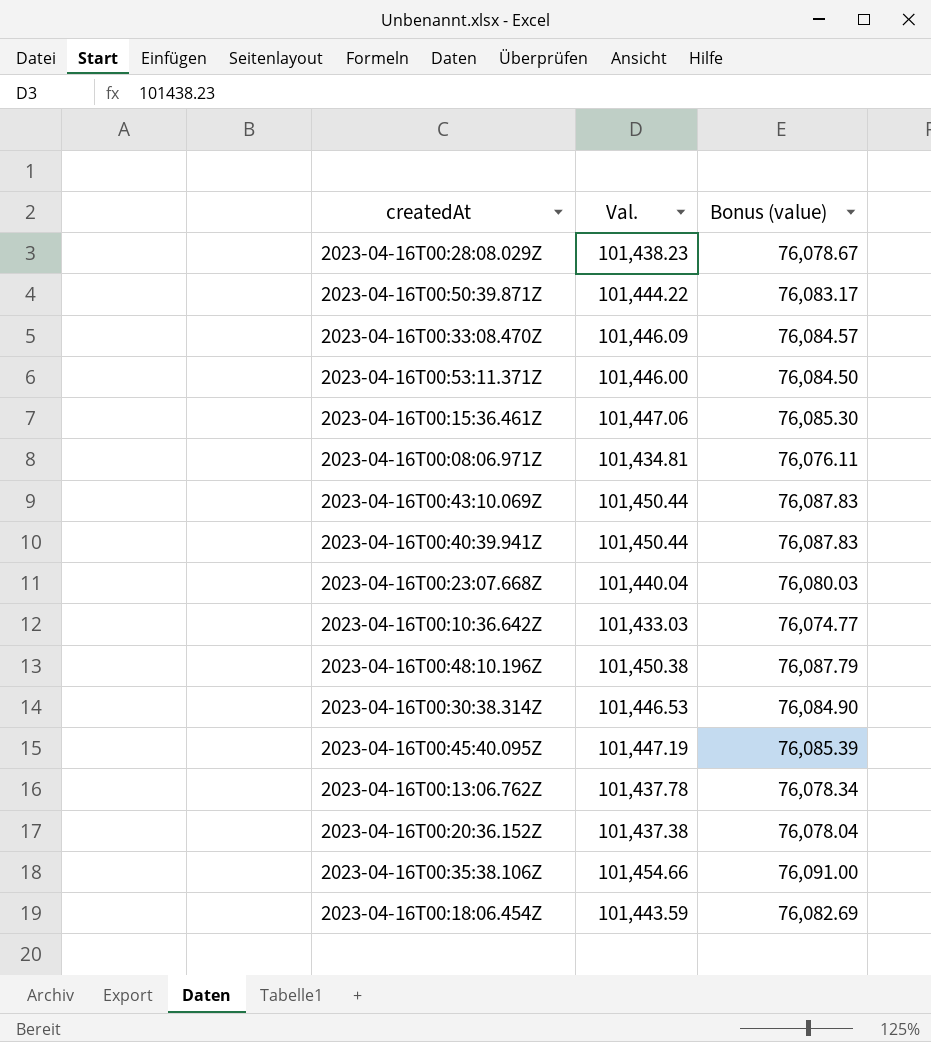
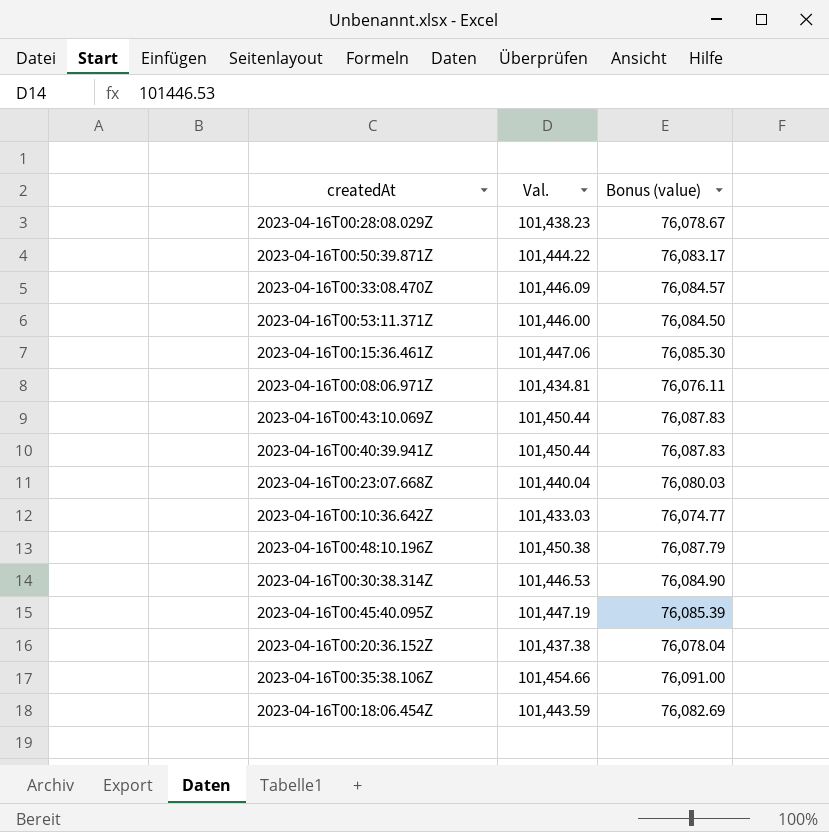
row 2023-04-16T00:13:06.762Z: 101,437.78 | 76,078.34 -> none

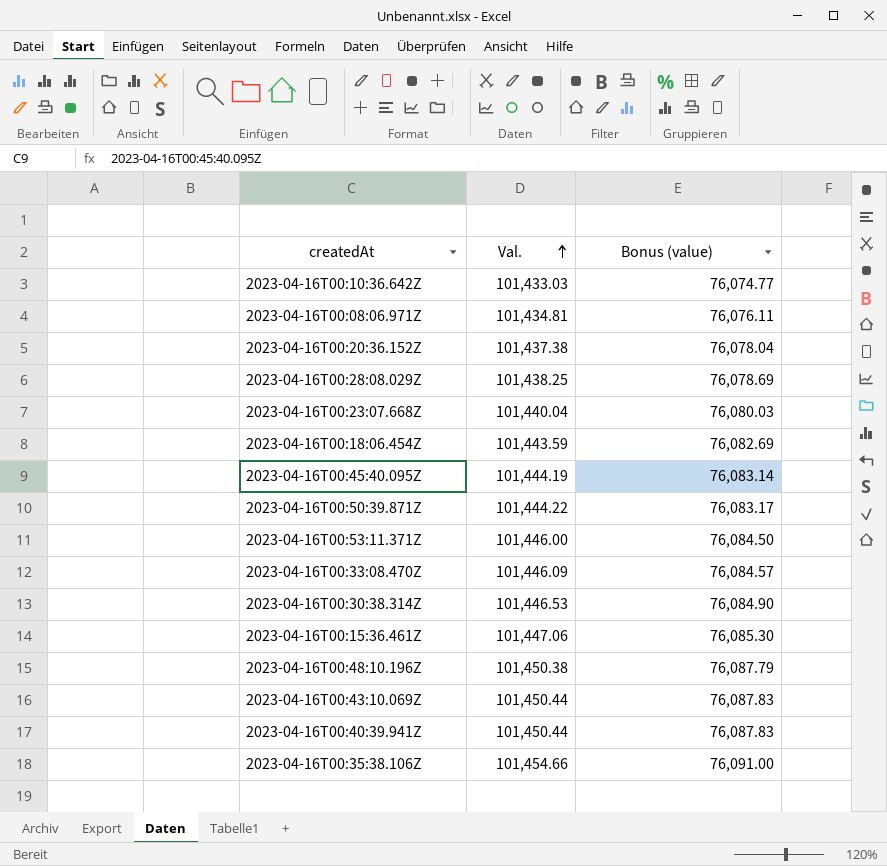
row order: none -> Val. ascending
2023-04-16T00:28:08.029Z | Val.: 101,438.23 -> 101,438.25
2023-04-16T00:28:08.029Z | Bonus (value): 76,078.67 -> 76,078.69
2023-04-16T00:45:40.095Z | Val.: 101,447.19 -> 101,444.19
2023-04-16T00:45:40.095Z | Bonus (value): 76,085.39 -> 76,083.14

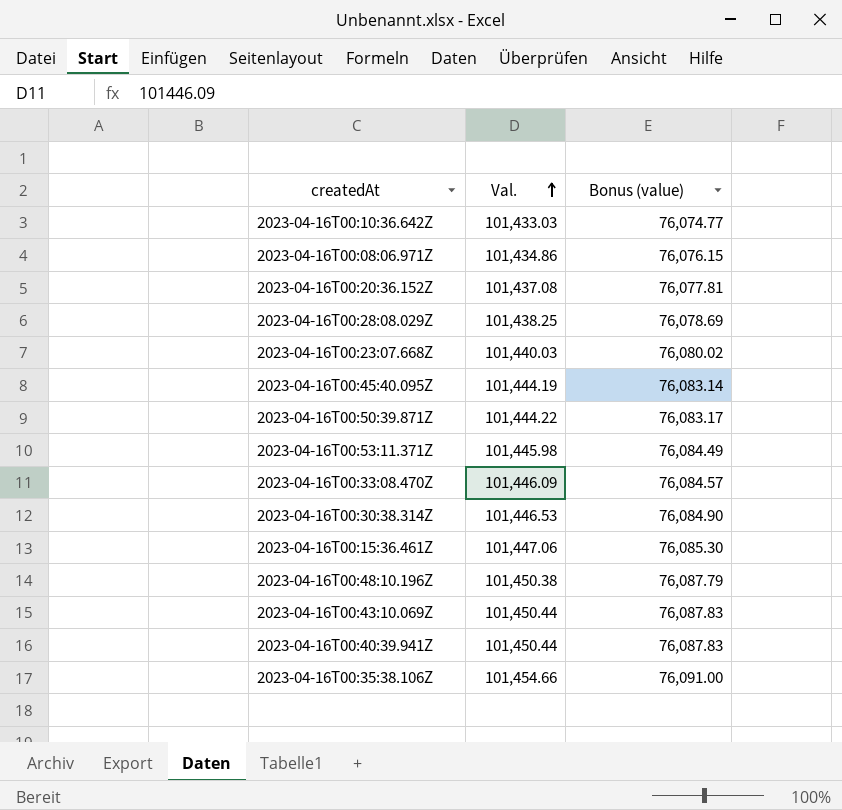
row 2023-04-16T00:18:06.454Z: 101,443.59 | 76,082.69 -> none
2023-04-16T00:08:06.971Z | Val.: 101,434.81 -> 101,434.86
2023-04-16T00:08:06.971Z | Bonus (value): 76,076.11 -> 76,076.15
2023-04-16T00:20:36.152Z | Val.: 101,437.38 -> 101,437.08
2023-04-16T00:20:36.152Z | Bonus (value): 76,078.04 -> 76,077.81
2023-04-16T00:23:07.668Z | Val.: 101,440.04 -> 101,440.03
2023-04-16T00:23:07.668Z | Bonus (value): 76,080.03 -> 76,080.02
2023-04-16T00:53:11.371Z | Val.: 101,446.00 -> 101,445.98
2023-04-16T00:53:11.371Z | Bonus (value): 76,084.50 -> 76,084.49

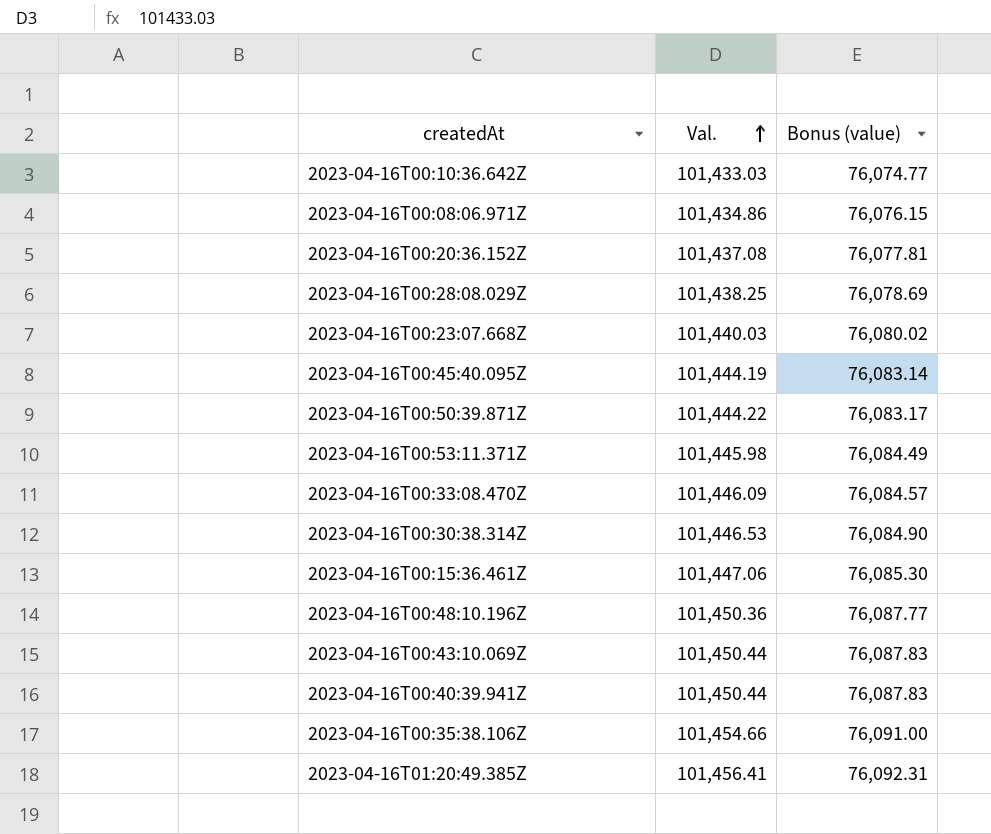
2023-04-16T00:48:10.196Z | Val.: 101,450.38 -> 101,450.36
2023-04-16T00:48:10.196Z | Bonus (value): 76,087.79 -> 76,087.77
row 2023-04-16T01:20:49.385Z: none -> 101,456.41 | 76,092.31

